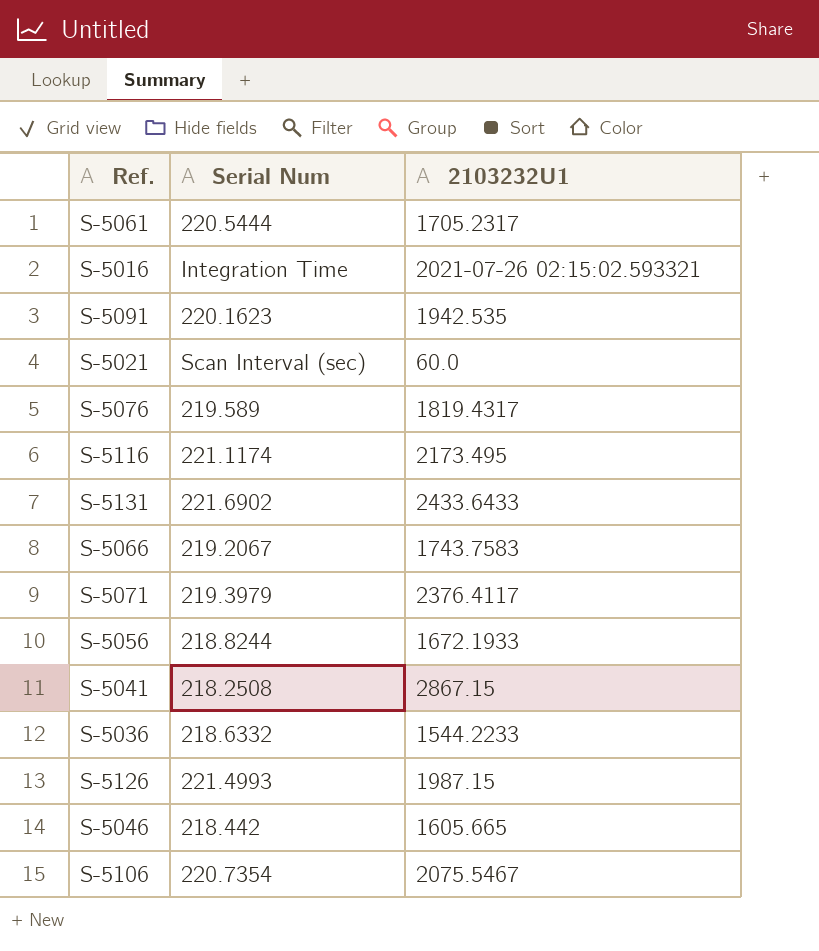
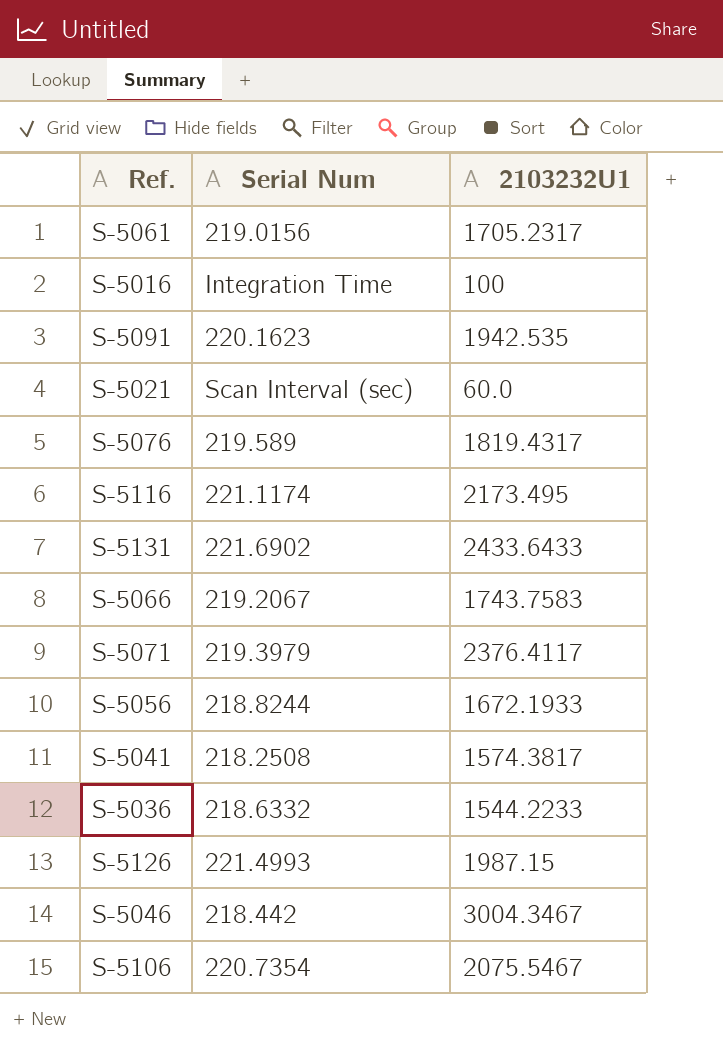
S-5061 | Serial Num: 220.5444 -> 219.0156
S-5016 | 2103232U1: 2021-07-26 02:15:02.593321 -> 100
S-5041 | 2103232U1: 2867.15 -> 1574.3817
S-5046 | 2103232U1: 1605.665 -> 3004.3467

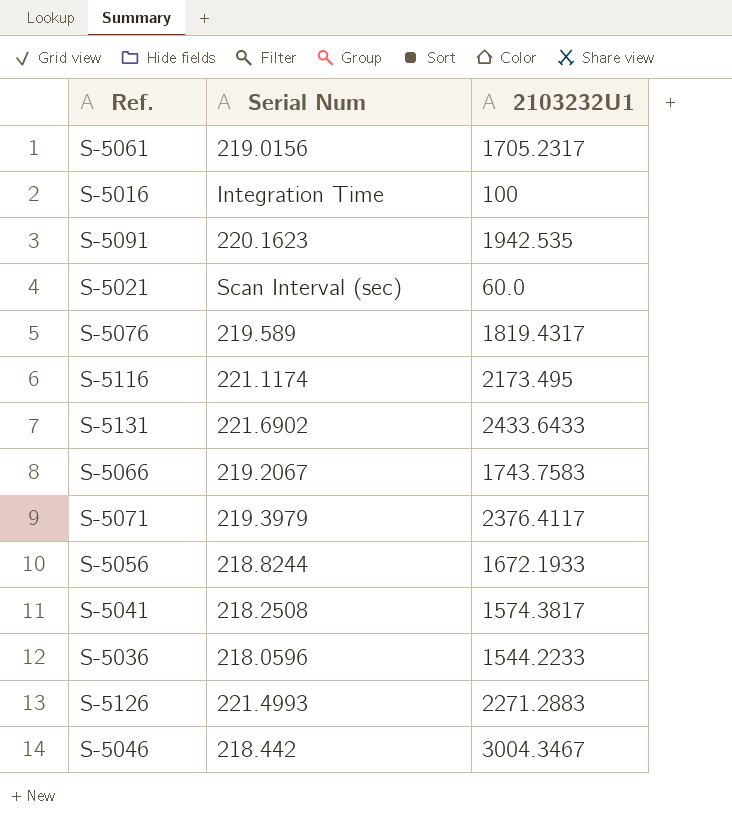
row S-5106: 220.7354 | 2075.5467 -> none
S-5036 | Serial Num: 218.6332 -> 218.0596
S-5126 | 2103232U1: 1987.15 -> 2271.2883

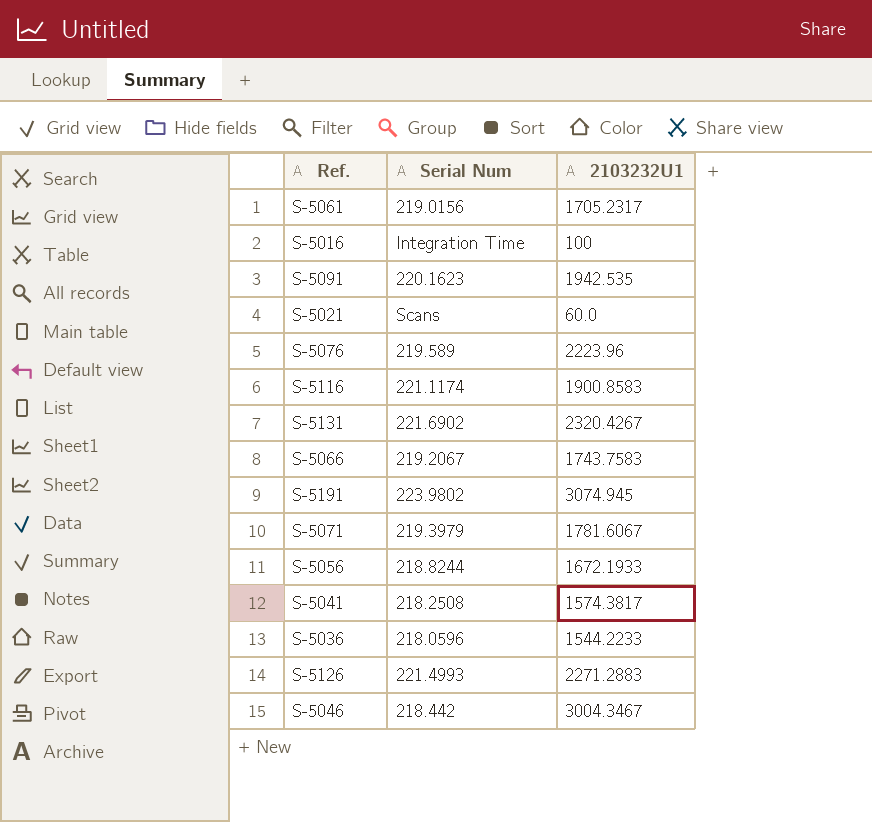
S-5021 | Serial Num: Scan Interval (sec) -> Scans
S-5076 | 2103232U1: 1819.4317 -> 2223.96
S-5116 | 2103232U1: 2173.495 -> 1900.8583
S-5131 | 2103232U1: 2433.6433 -> 2320.4267
row S-5191: none -> 223.9802 | 3074.945
S-5071 | 2103232U1: 2376.4117 -> 1781.6067

